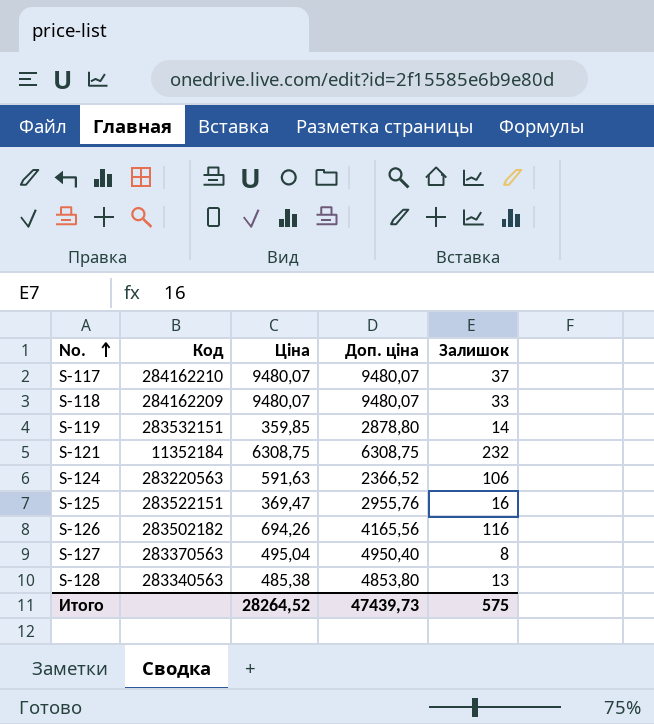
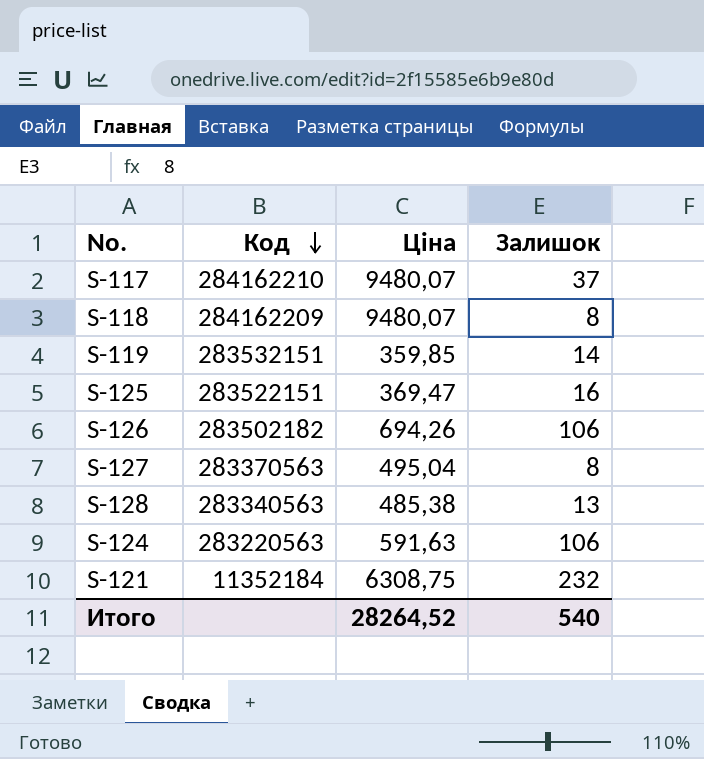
row order: No. ascending -> Код descending
column Доп. ціна | position: 4 -> none
S-118 | Залишок: 33 -> 8
S-126 | Залишок: 116 -> 106
Итого | Залишок: 575 -> 540

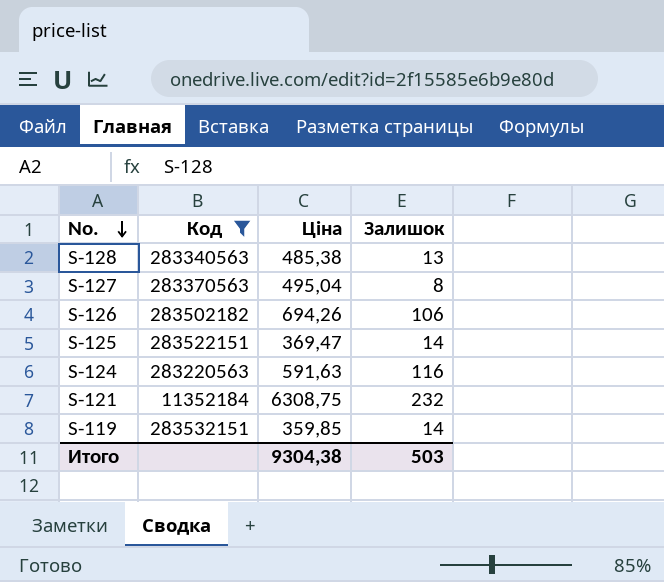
filter: none -> Код <= 283532151
row order: Код descending -> No. descending
S-125 | Залишок: 16 -> 14
S-124 | Залишок: 106 -> 116
Итого | Ціна: 28264,52 -> 9304,38
Итого | Залишок: 540 -> 503

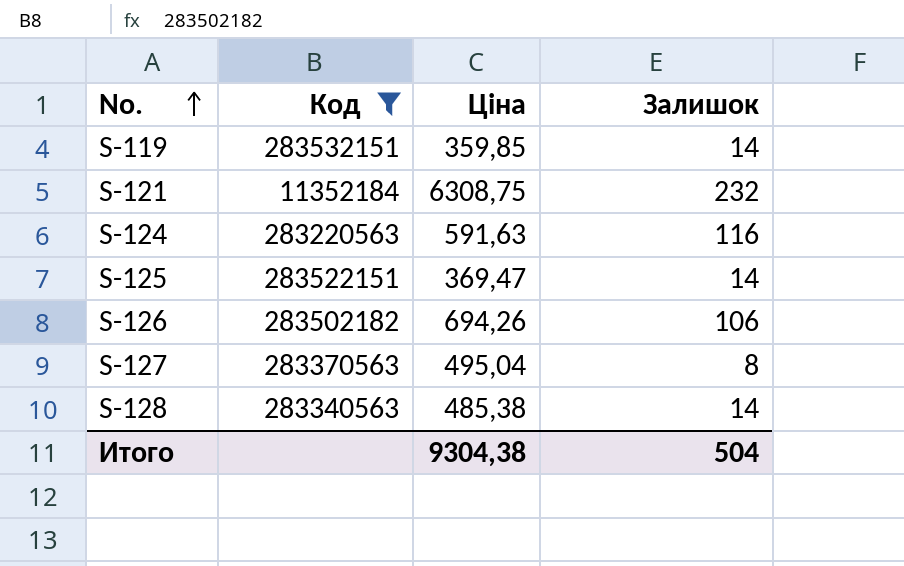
row order: No. descending -> No. ascending
S-128 | Залишок: 13 -> 14
Итого | Залишок: 503 -> 504

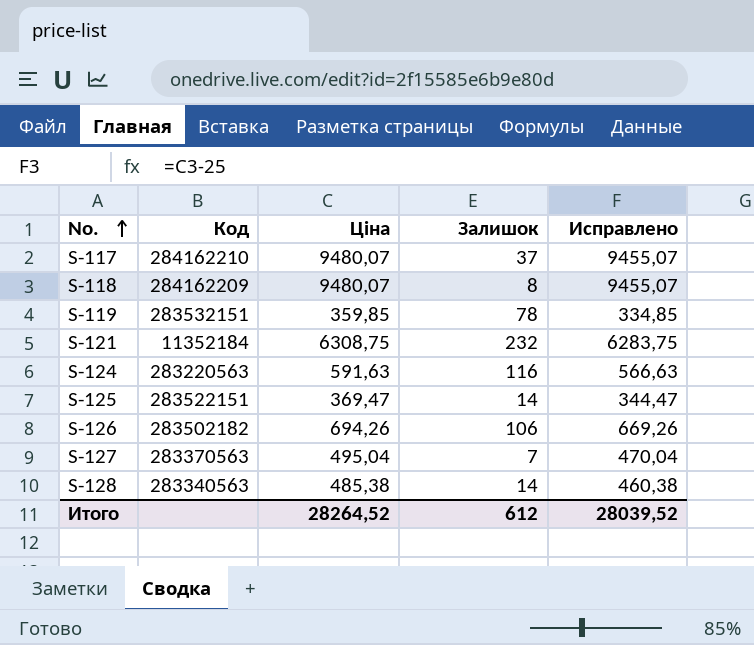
filter: Код <= 283532151 -> none
column Исправлено | formula: none -> [Ціна] - 25
S-119 | Залишок: 14 -> 78
S-127 | Залишок: 8 -> 7
Итого | Ціна: 9304,38 -> 28264,52
Итого | Залишок: 504 -> 612

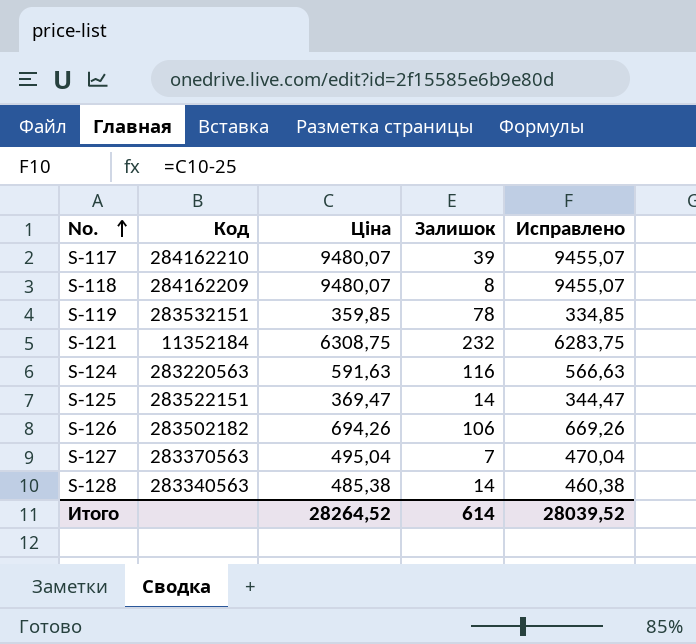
S-117 | Залишок: 37 -> 39
Итого | Залишок: 612 -> 614

